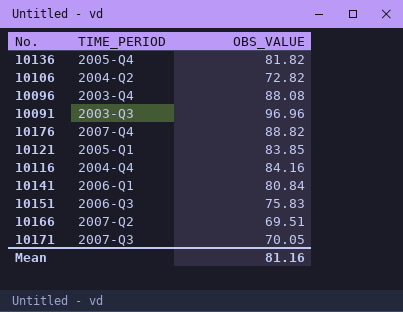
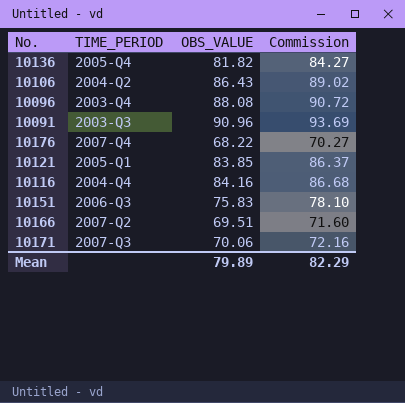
column Commission | formula: none -> [OBS_VALUE] * 1.03
row 10141: 2006-Q1 | 80.84 -> none
10106 | OBS_VALUE: 72.82 -> 86.43
10091 | OBS_VALUE: 96.96 -> 90.96
10176 | OBS_VALUE: 88.82 -> 68.22
10171 | OBS_VALUE: 70.05 -> 70.06
Mean | OBS_VALUE: 81.16 -> 79.89

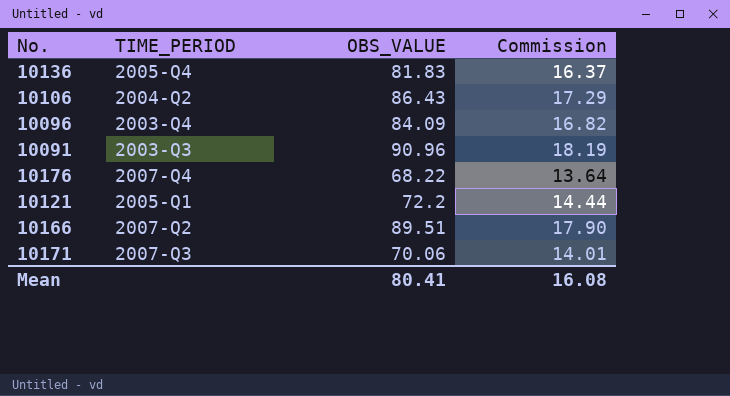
column Commission | formula: [OBS_VALUE] * 1.03 -> [OBS_VALUE] * 0.2
row 10116: 2004-Q4 | 84.16 | 86.68 -> none
row 10151: 2006-Q3 | 75.83 | 78.10 -> none
10136 | OBS_VALUE: 81.82 -> 81.83
10096 | OBS_VALUE: 88.08 -> 84.09
10121 | OBS_VALUE: 83.85 -> 72.2
10166 | OBS_VALUE: 69.51 -> 89.51
Mean | OBS_VALUE: 79.89 -> 80.41
Mean | Commission: 82.29 -> 16.08

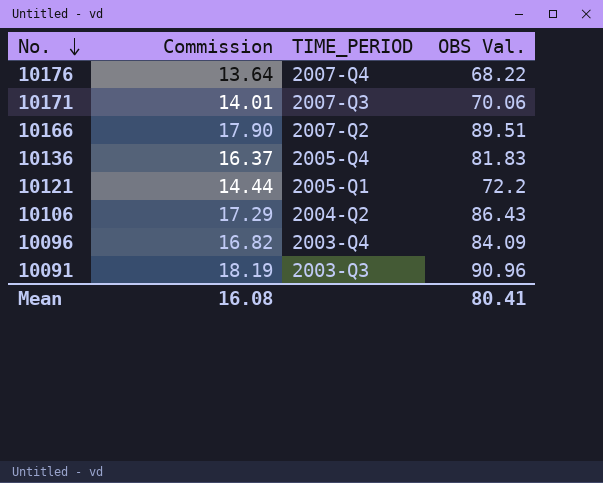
row order: none -> No. descending
column Commission | position: 4 -> 2
column name: OBS_VALUE -> OBS Val.

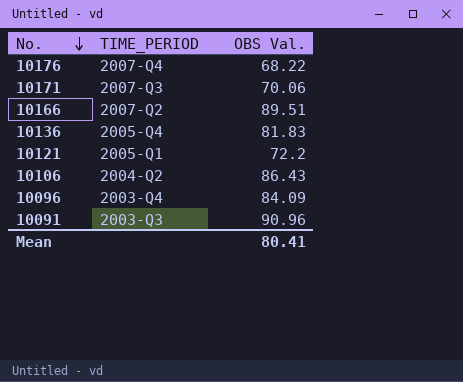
column Commission | formula: [OBS Val.] * 0.2 -> none

